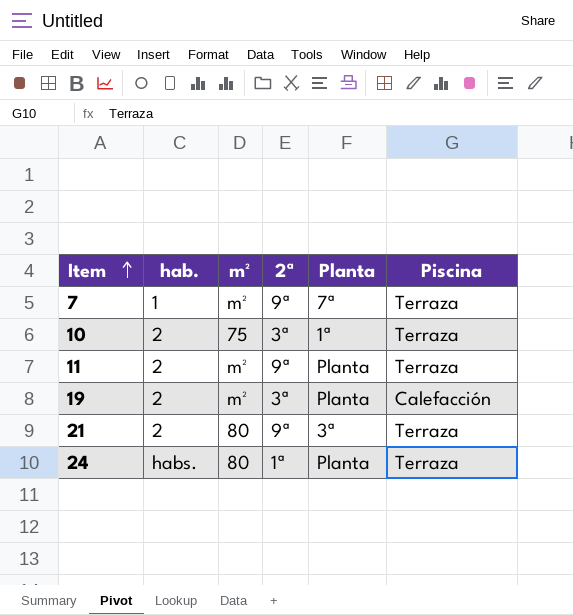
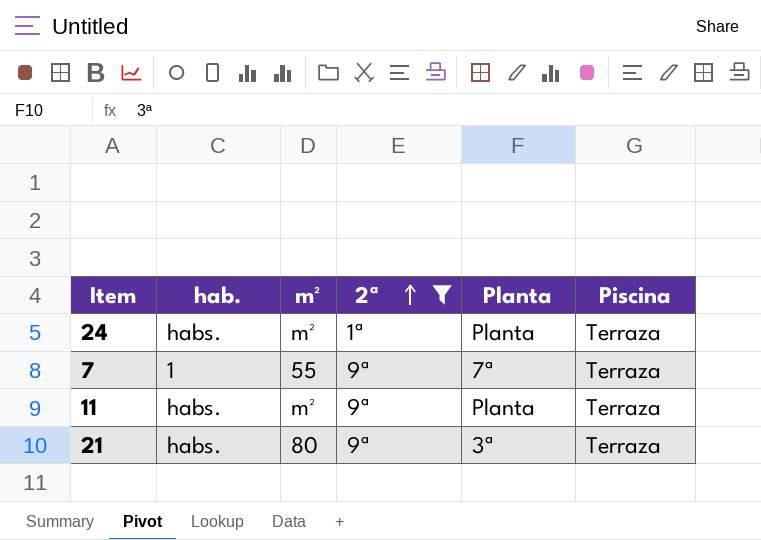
filter: none -> 2ª != 3ª
row order: Item ascending -> 2ª ascending
24 | m²: 80 -> m²
7 | m²: m² -> 55
11 | hab.: 2 -> habs.
21 | hab.: 2 -> habs.

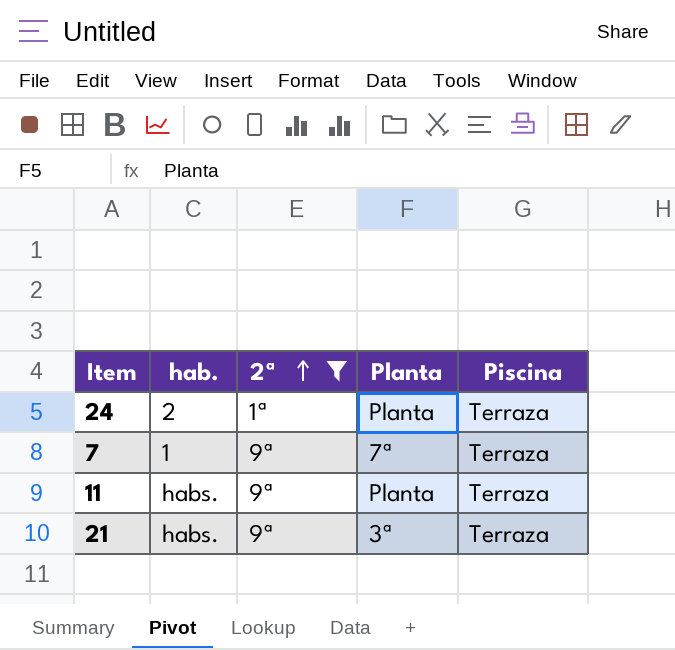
column m² | position: 3 -> none
24 | hab.: habs. -> 2

